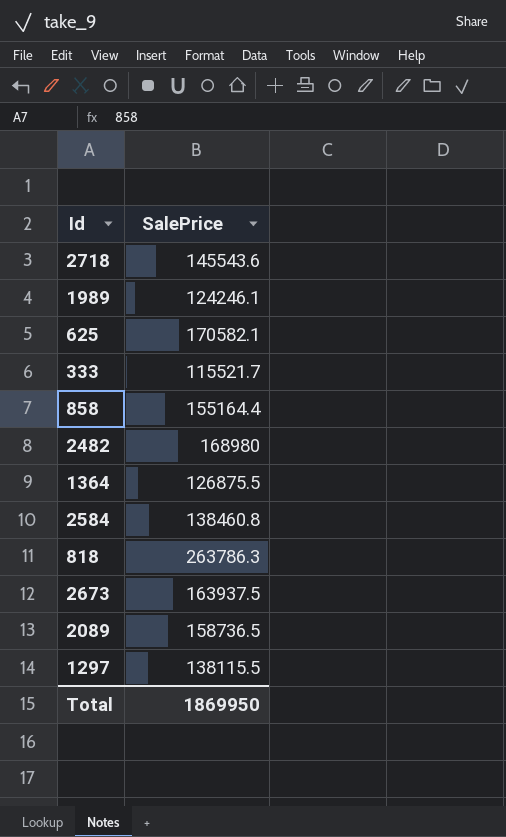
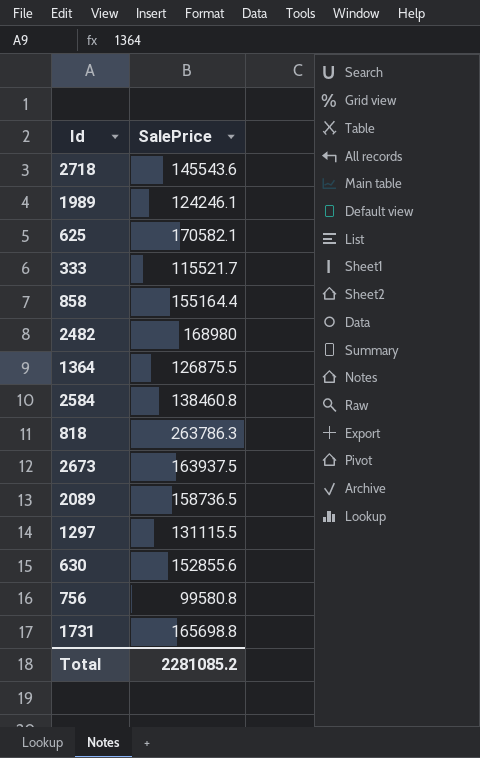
1297 | SalePrice: 138115.5 -> 131115.5
row 630: none -> 152855.6
row 756: none -> 99580.8
row 1731: none -> 165698.8
Total | SalePrice: 1869950 -> 2281085.2

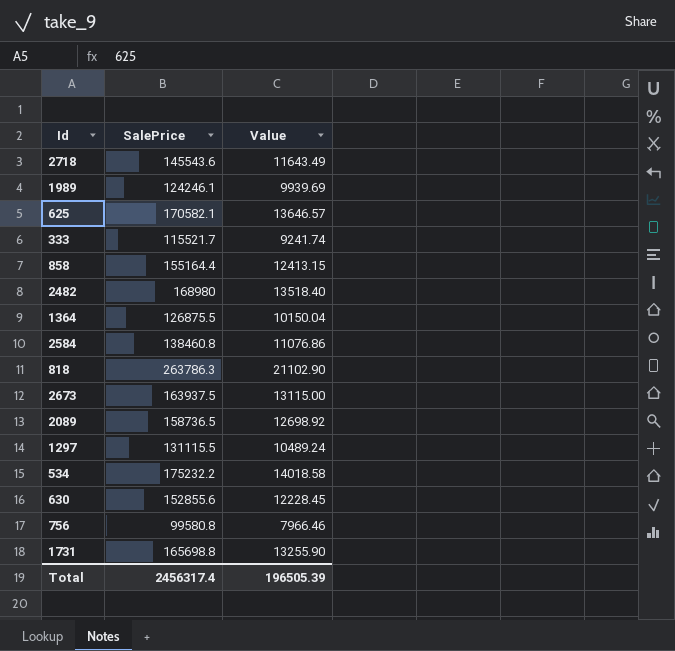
column Value | formula: none -> [SalePrice] * 0.08
row 534: none -> 175232.2 | 14018.58
Total | SalePrice: 2281085.2 -> 2456317.4

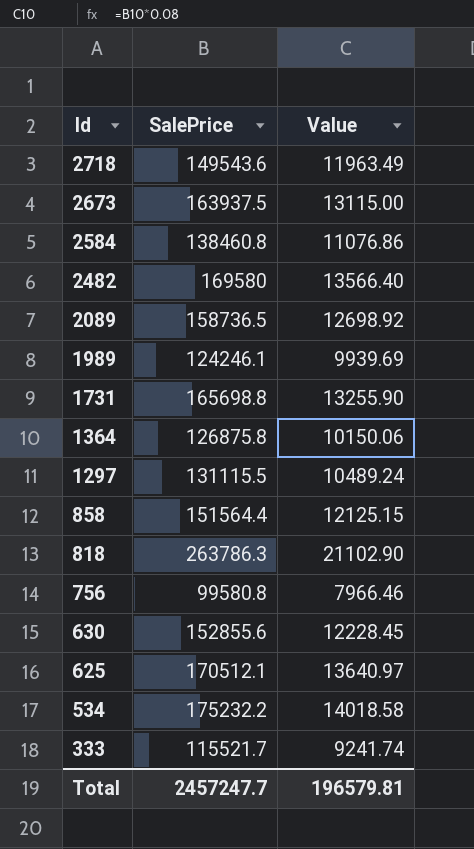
row order: none -> Id descending
2718 | SalePrice: 145543.6 -> 149543.6
2718 | Value: 11643.49 -> 11963.49
2482 | SalePrice: 168980 -> 169580
2482 | Value: 13518.40 -> 13566.40
1364 | SalePrice: 126875.5 -> 126875.8
1364 | Value: 10150.04 -> 10150.06
858 | SalePrice: 155164.4 -> 151564.4
858 | Value: 12413.15 -> 12125.15
625 | SalePrice: 170582.1 -> 170512.1
625 | Value: 13646.57 -> 13640.97
Total | SalePrice: 2456317.4 -> 2457247.7
Total | Value: 196505.39 -> 196579.81

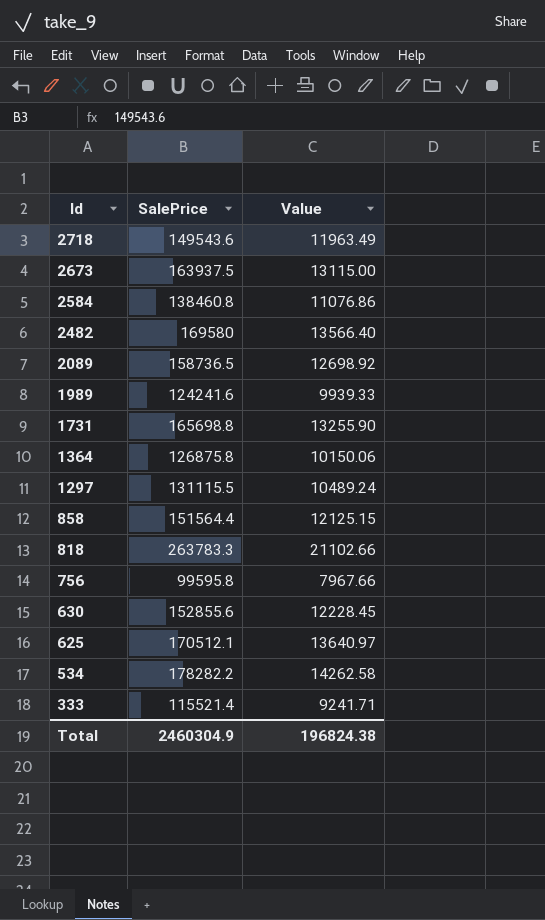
1989 | SalePrice: 124246.1 -> 124241.6
1989 | Value: 9939.69 -> 9939.33
818 | SalePrice: 263786.3 -> 263783.3
818 | Value: 21102.90 -> 21102.66
756 | SalePrice: 99580.8 -> 99595.8
756 | Value: 7966.46 -> 7967.66
534 | SalePrice: 175232.2 -> 178282.2
534 | Value: 14018.58 -> 14262.58
333 | SalePrice: 115521.7 -> 115521.4
333 | Value: 9241.74 -> 9241.71
Total | SalePrice: 2457247.7 -> 2460304.9
Total | Value: 196579.81 -> 196824.38

